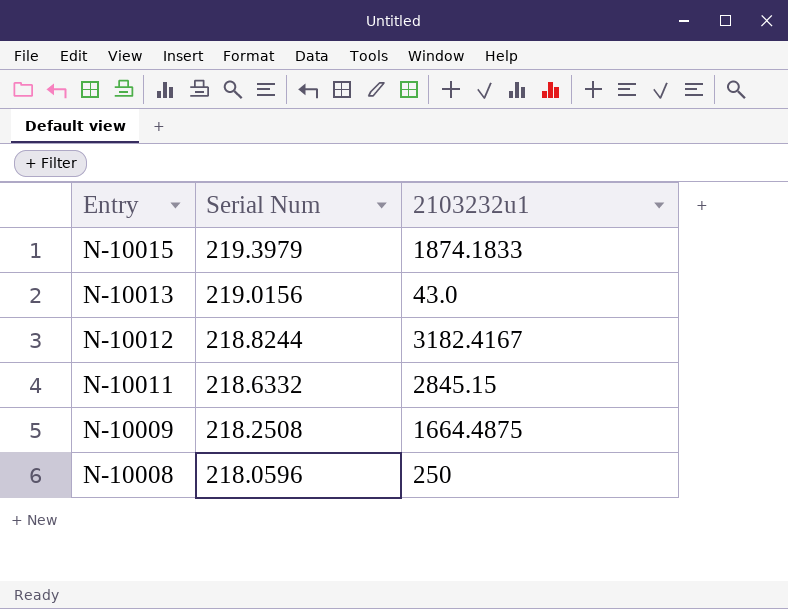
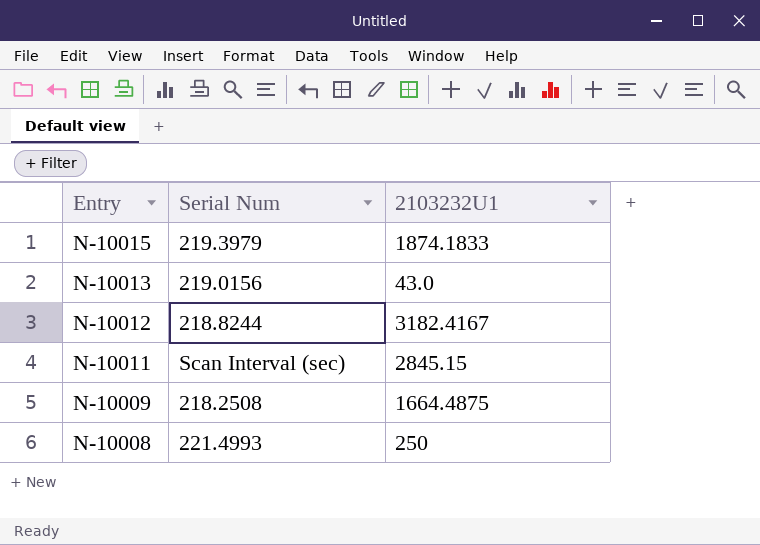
column name: 2103232u1 -> 2103232U1
N-10011 | Serial Num: 218.6332 -> Scan Interval (sec)
N-10008 | Serial Num: 218.0596 -> 221.4993

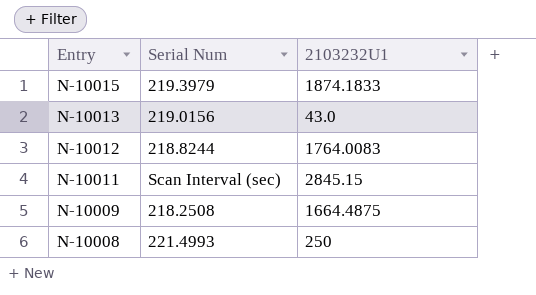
N-10012 | 2103232U1: 3182.4167 -> 1764.0083

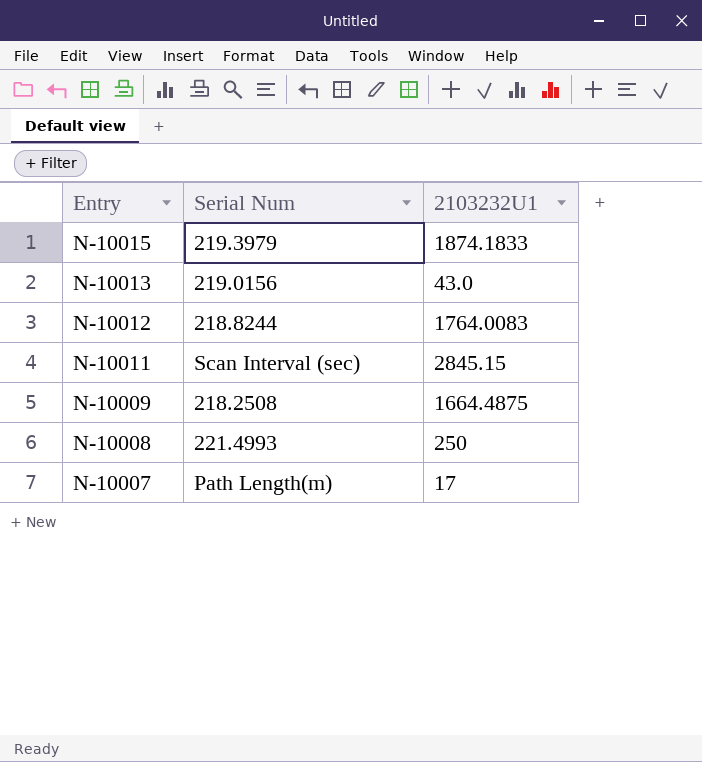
row N-10007: none -> Path Length(m) | 17

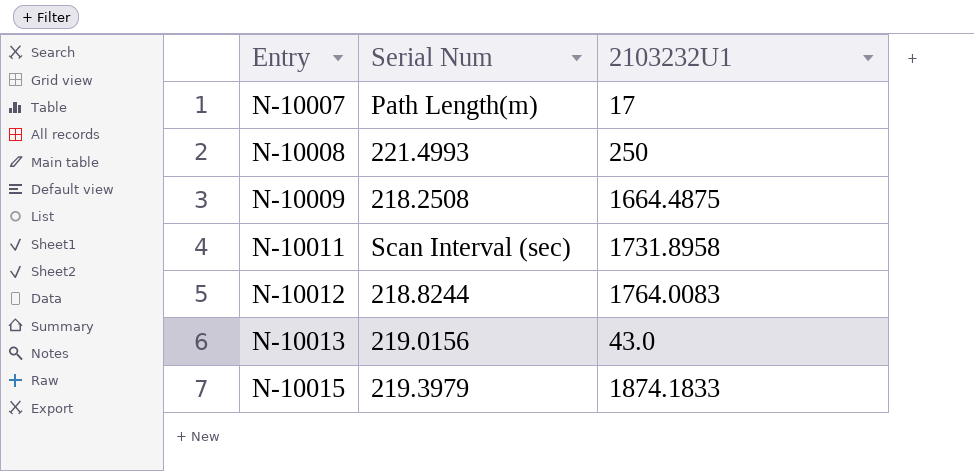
row order: Entry descending -> Entry ascending
N-10011 | 2103232U1: 2845.15 -> 1731.8958

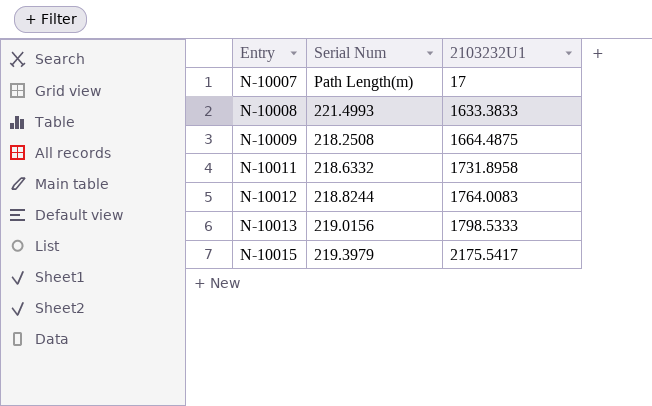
N-10008 | 2103232U1: 250 -> 1633.3833
N-10011 | Serial Num: Scan Interval (sec) -> 218.6332
N-10013 | 2103232U1: 43.0 -> 1798.5333
N-10015 | 2103232U1: 1874.1833 -> 2175.5417

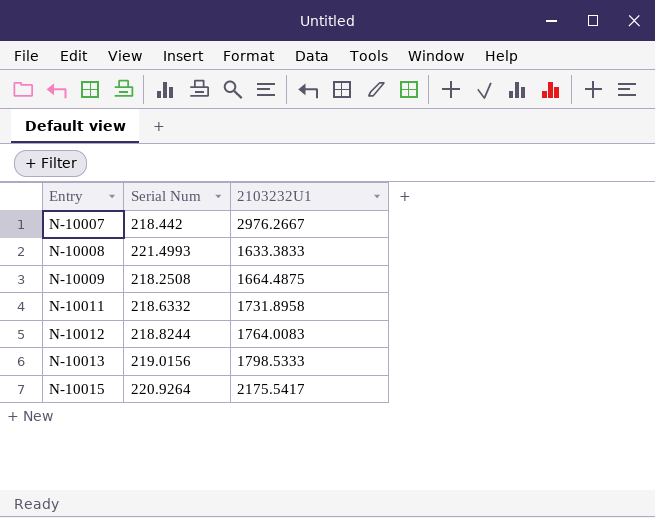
N-10007 | Serial Num: Path Length(m) -> 218.442
N-10007 | 2103232U1: 17 -> 2976.2667
N-10015 | Serial Num: 219.3979 -> 220.9264

